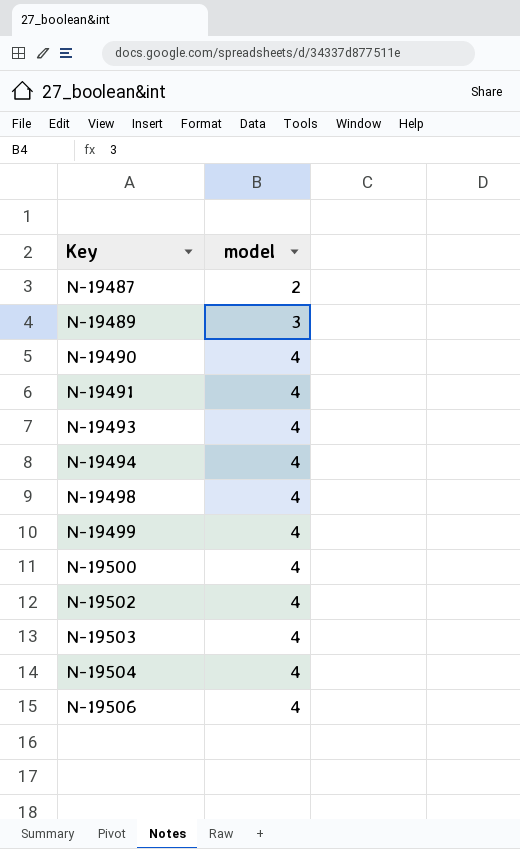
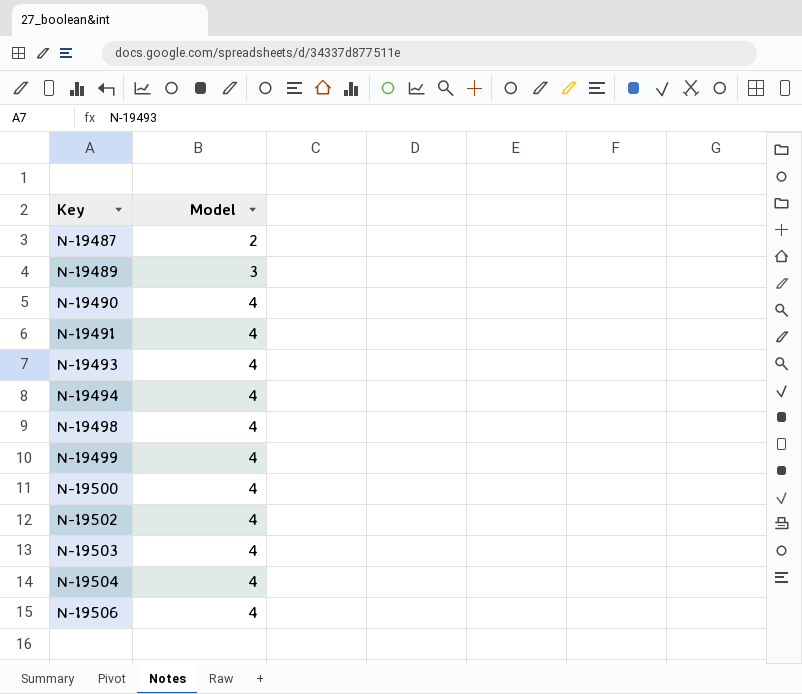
column name: model -> Model

